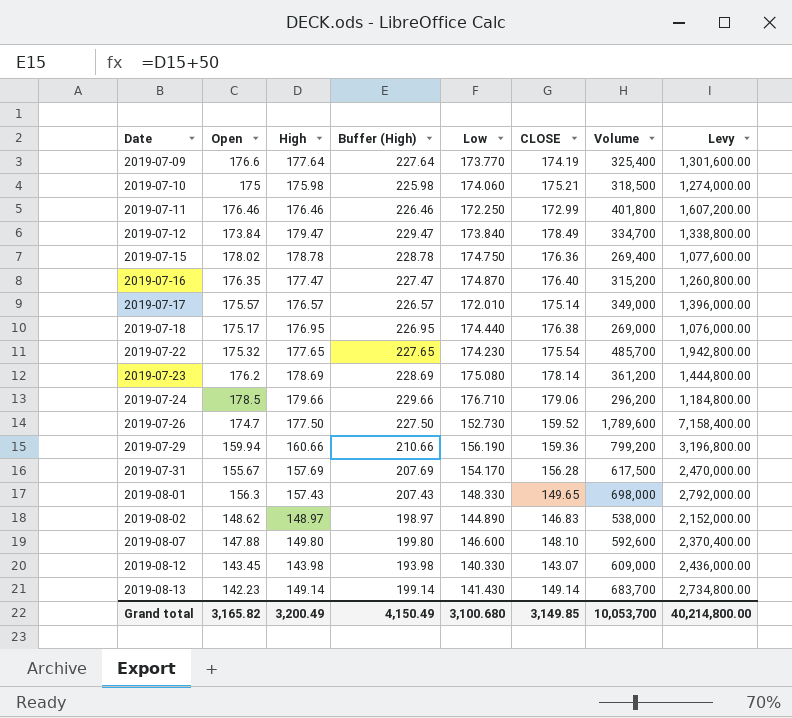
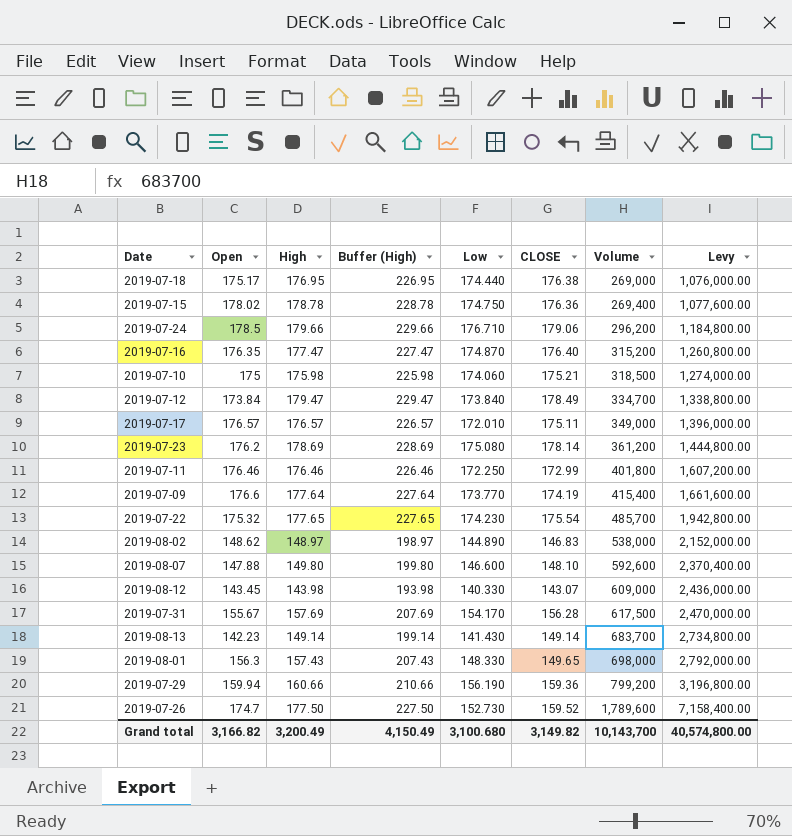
row order: Date ascending -> Volume ascending
2019-07-17 | Open: 175.57 -> 176.57
2019-07-17 | CLOSE: 175.14 -> 175.11
2019-07-09 | Volume: 325,400 -> 415,400
2019-07-09 | Levy: 1,301,600.00 -> 1,661,600.00
Grand total | Open: 3,165.82 -> 3,166.82
Grand total | CLOSE: 3,149.85 -> 3,149.82
Grand total | Volume: 10,053,700 -> 10,143,700
Grand total | Levy: 40,214,800.00 -> 40,574,800.00

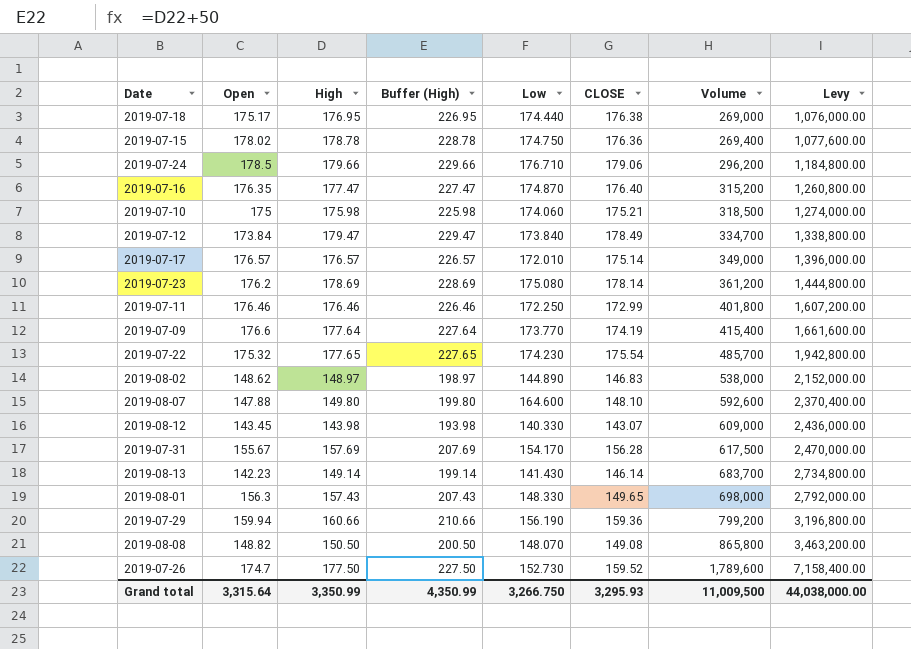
2019-07-17 | CLOSE: 175.11 -> 175.14
2019-08-07 | Low: 146.600 -> 164.600
2019-08-13 | CLOSE: 149.14 -> 146.14
row 2019-08-08: none -> 148.82 | 150.50 | 200.50 | 148.070 | 149.08 | 865,800 | 3,463,200.00
Grand total | Open: 3,166.82 -> 3,315.64
Grand total | High: 3,200.49 -> 3,350.99
Grand total | Buffer (High): 4,150.49 -> 4,350.99
Grand total | Low: 3,100.680 -> 3,266.750
Grand total | CLOSE: 3,149.82 -> 3,295.93
Grand total | Volume: 10,143,700 -> 11,009,500
Grand total | Levy: 40,574,800.00 -> 44,038,000.00

